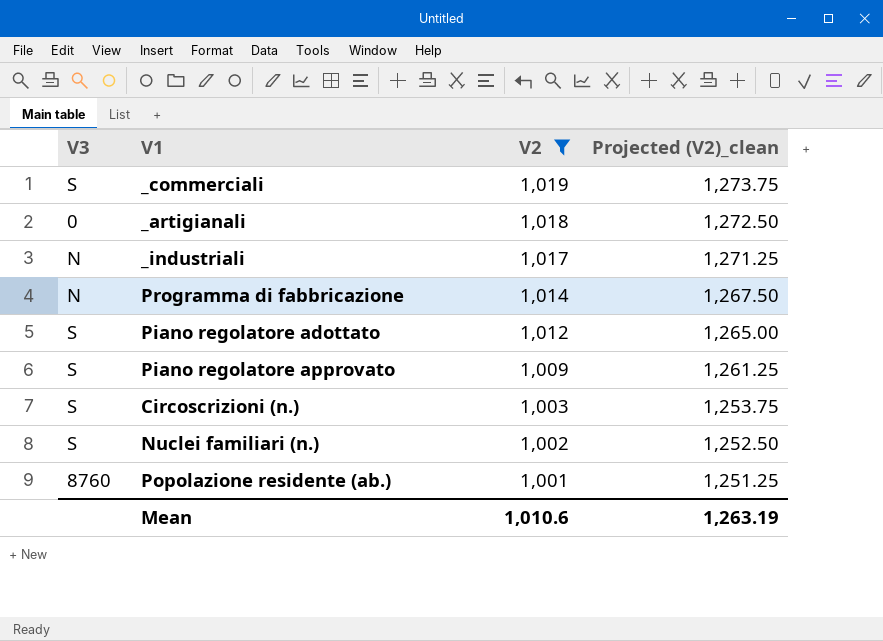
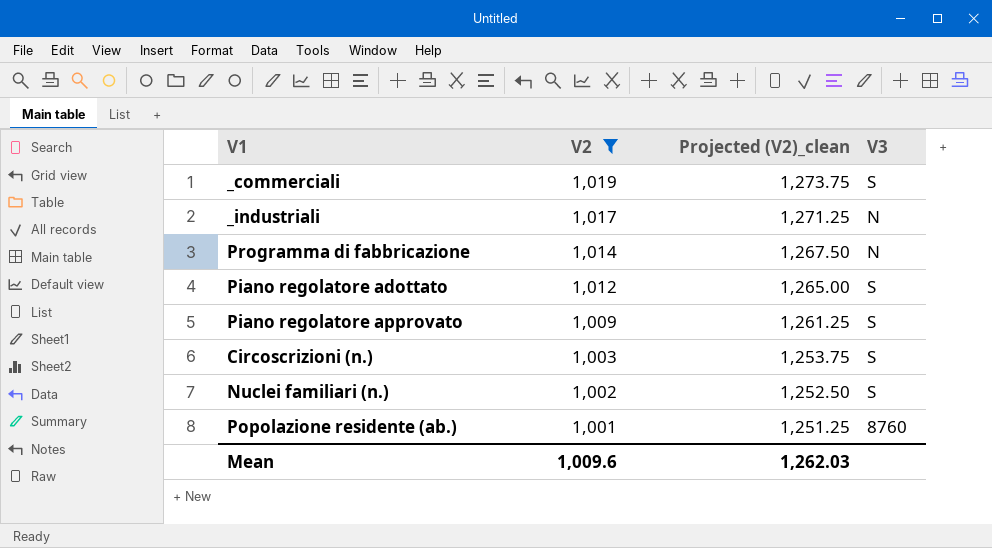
column V3 | position: 1 -> 4
row _artigianali: 0 | 1,018 | 1,272.50 -> none
Mean | V2: 1,010.6 -> 1,009.6
Mean | Projected (V2)_clean: 1,263.19 -> 1,262.03

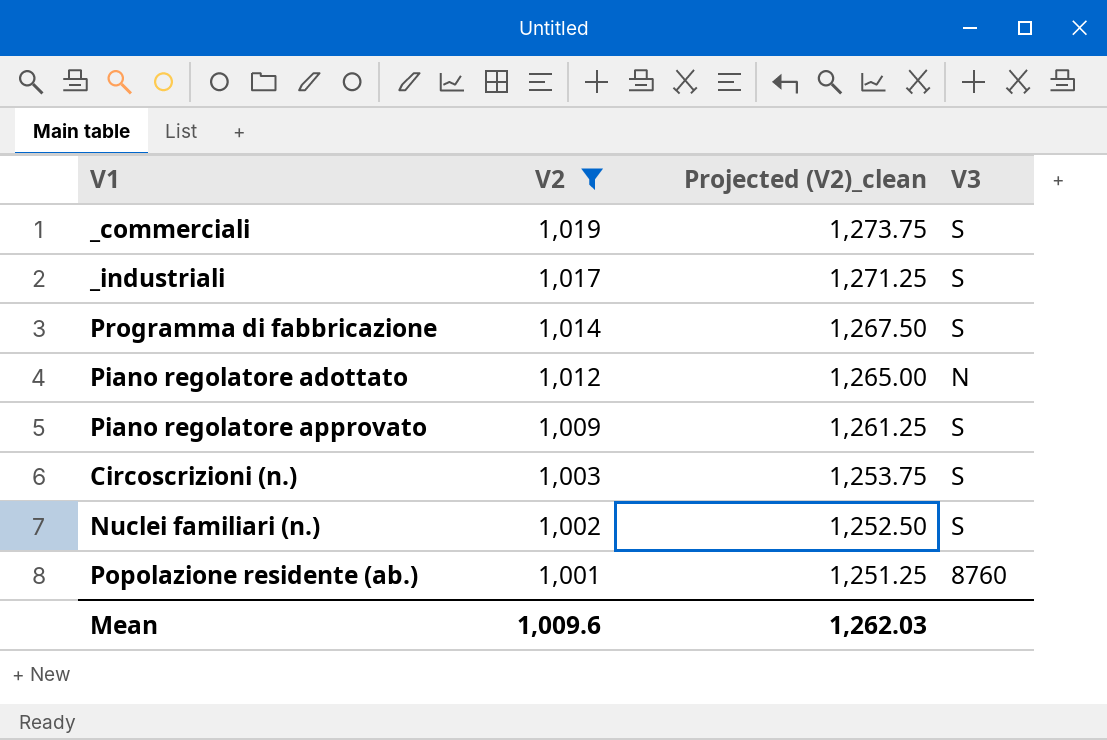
_industriali | V3: N -> S
Programma di fabbricazione | V3: N -> S
Piano regolatore adottato | V3: S -> N

